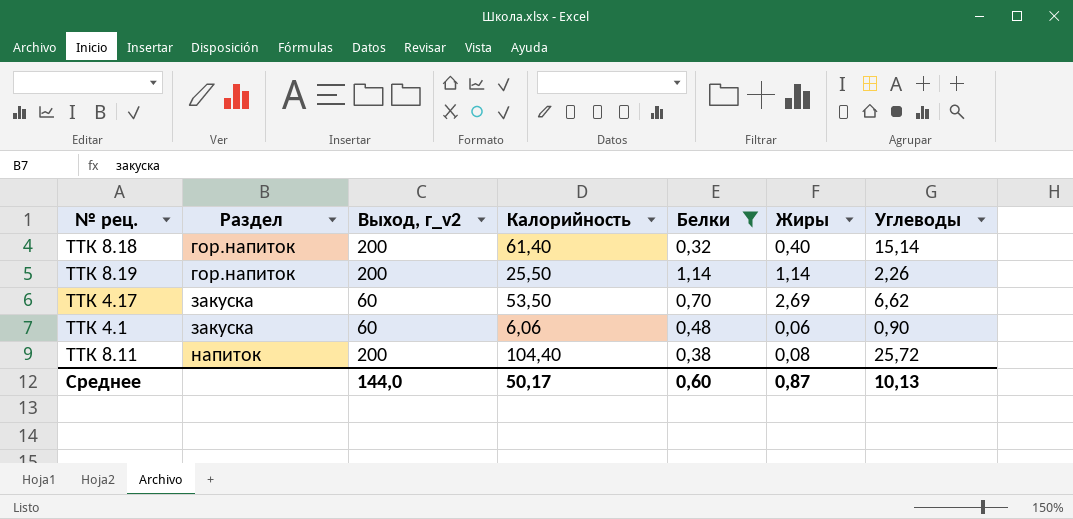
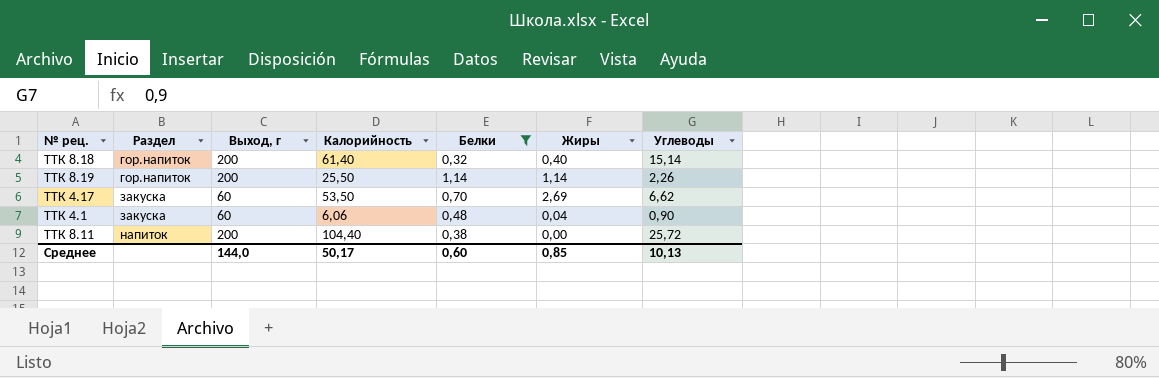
column name: Выход, г_v2 -> Выход, г
ТТК 4.1 | Жиры: 0,06 -> 0,04
ТТК 8.11 | Жиры: 0,08 -> 0,00
Среднее | Жиры: 0,87 -> 0,85

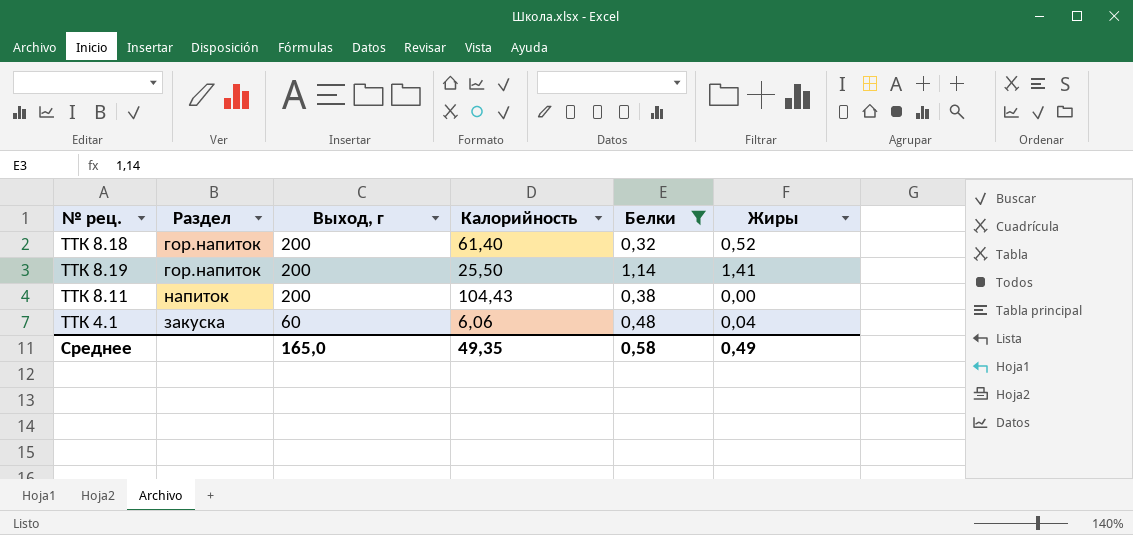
row order: Раздел ascending -> Выход, г descending
column Углеводы | position: 7 -> none
row ТТК 4.17: закуска | 60 | 53,50 | 0,70 | 2,69 | 6,62 -> none
ТТК 8.18 | Жиры: 0,40 -> 0,52
ТТК 8.19 | Жиры: 1,14 -> 1,41
ТТК 8.11 | Калорийность: 104,40 -> 104,43
Среднее | Выход, г: 144,0 -> 165,0
Среднее | Калорийность: 50,17 -> 49,35
Среднее | Белки: 0,60 -> 0,58
Среднее | Жиры: 0,85 -> 0,49

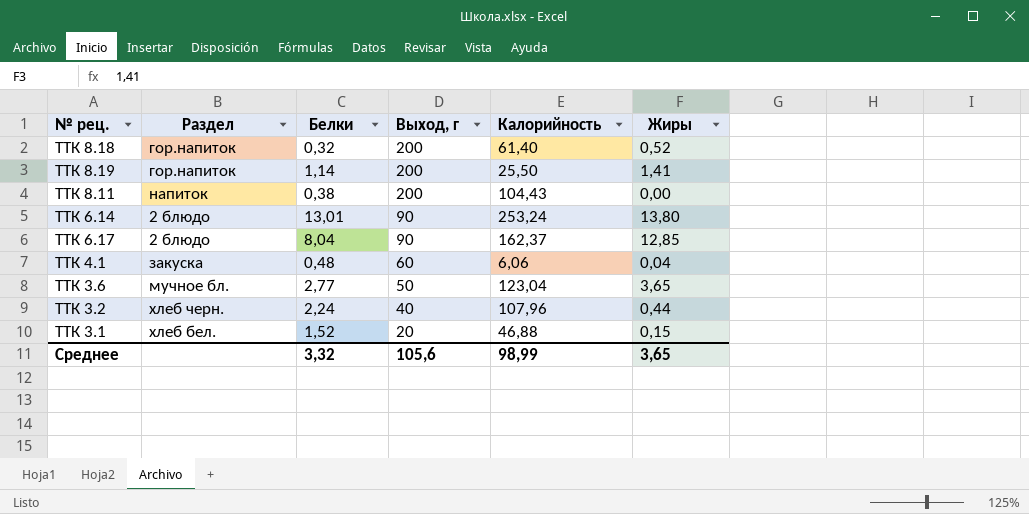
filter: Белки <= 1,14 -> none
column Белки | position: 5 -> 3
Среднее | Белки: 0,58 -> 3,32
Среднее | Выход, г: 165,0 -> 105,6
Среднее | Калорийность: 49,35 -> 98,99
Среднее | Жиры: 0,49 -> 3,65

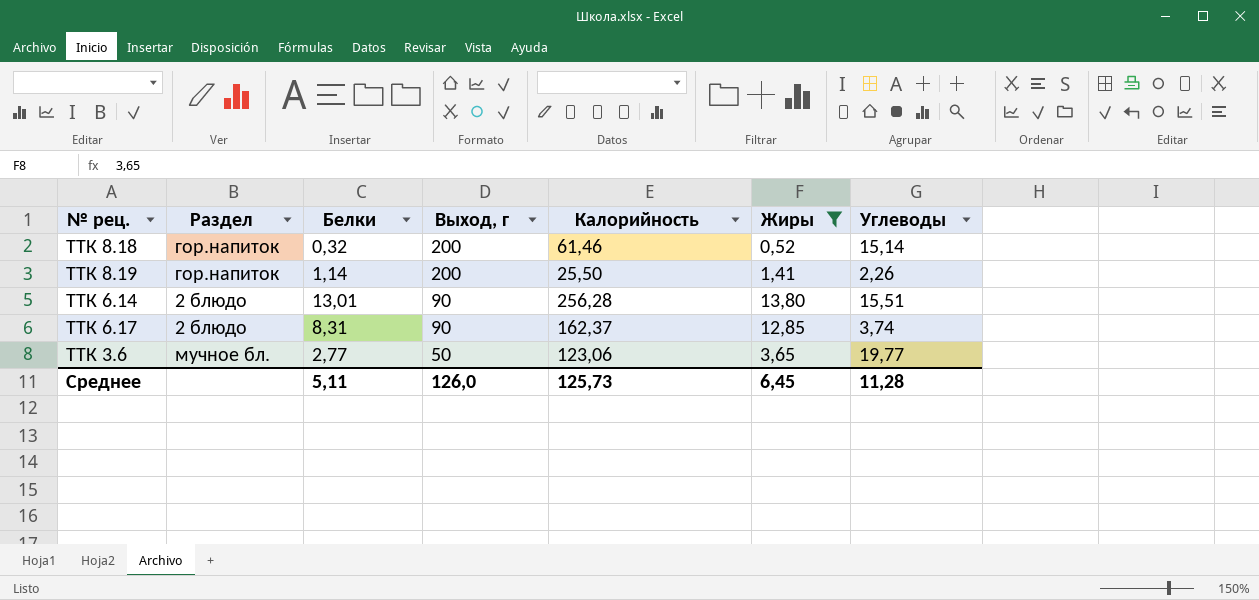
filter: none -> Жиры >= 0,52
column Углеводы | position: none -> 7
ТТК 8.18 | Калорийность: 61,40 -> 61,46
ТТК 6.14 | Калорийность: 253,24 -> 256,28
ТТК 6.17 | Белки: 8,04 -> 8,31
ТТК 3.6 | Калорийность: 123,04 -> 123,06
Среднее | Белки: 3,32 -> 5,11
Среднее | Выход, г: 105,6 -> 126,0
Среднее | Калорийность: 98,99 -> 125,73
Среднее | Жиры: 3,65 -> 6,45

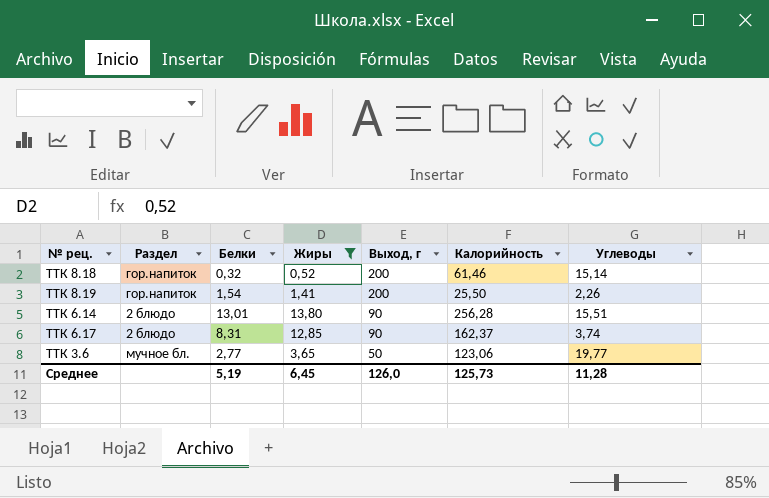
column Жиры | position: 6 -> 4
ТТК 8.19 | Белки: 1,14 -> 1,54
Среднее | Белки: 5,11 -> 5,19

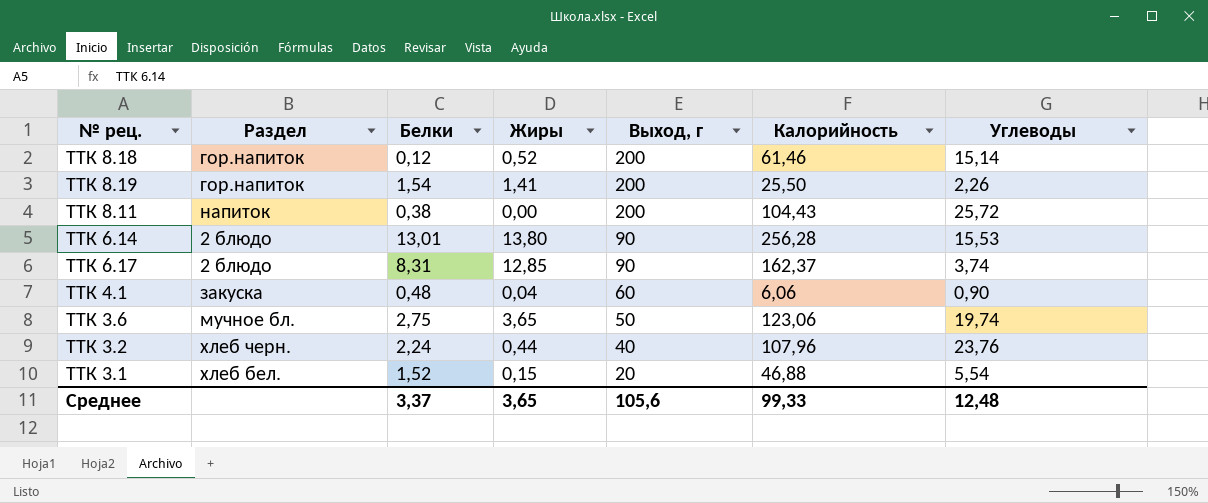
filter: Жиры >= 0,52 -> none
ТТК 8.18 | Белки: 0,32 -> 0,12
ТТК 6.14 | Углеводы: 15,51 -> 15,53
ТТК 3.6 | Белки: 2,77 -> 2,75
ТТК 3.6 | Углеводы: 19,77 -> 19,74
Среднее | Белки: 5,19 -> 3,37
Среднее | Жиры: 6,45 -> 3,65
Среднее | Выход, г: 126,0 -> 105,6
Среднее | Калорийность: 125,73 -> 99,33
Среднее | Углеводы: 11,28 -> 12,48

